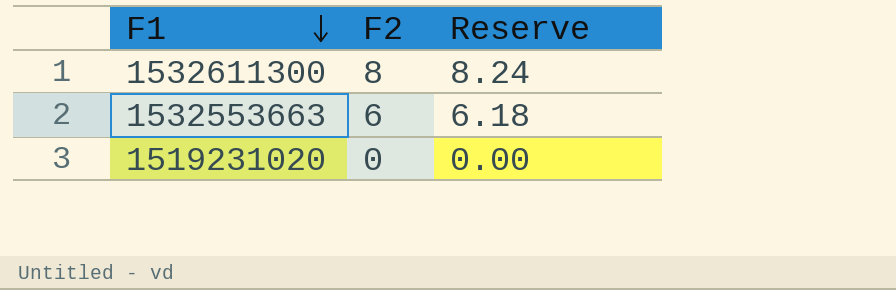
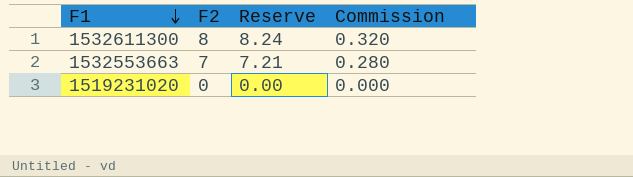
column Commission | formula: none -> [F2] * 0.04
1532553663 | F2: 6 -> 7
1532553663 | Reserve: 6.18 -> 7.21

